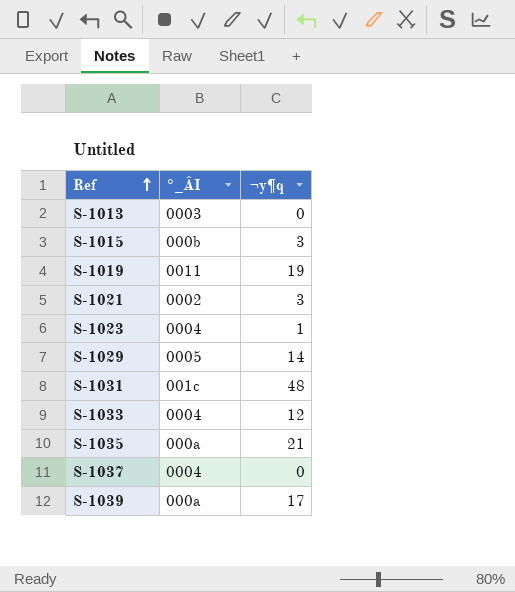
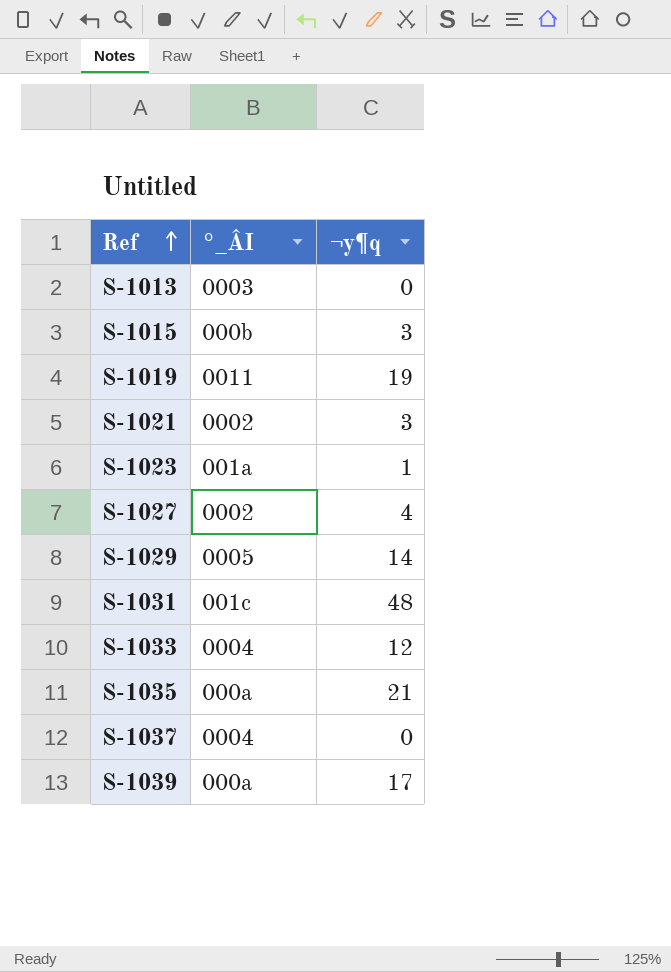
S-1023 | °_ÂI: 0004 -> 001a
row S-1027: none -> 0002 | 4

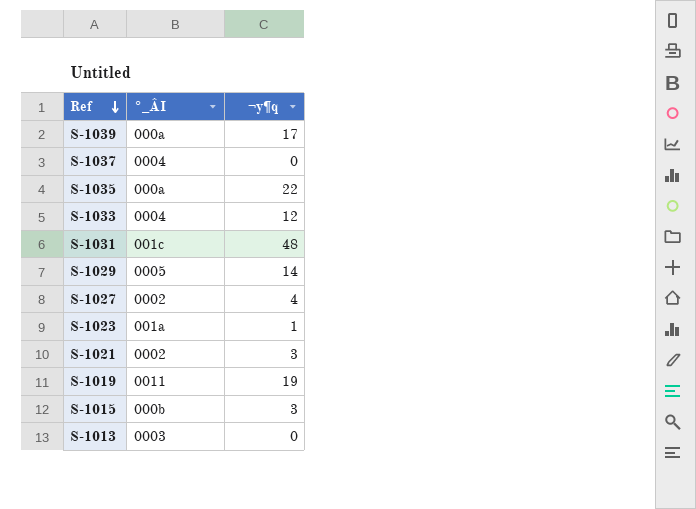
row order: Ref ascending -> Ref descending
S-1035 | ¬y¶q: 21 -> 22

